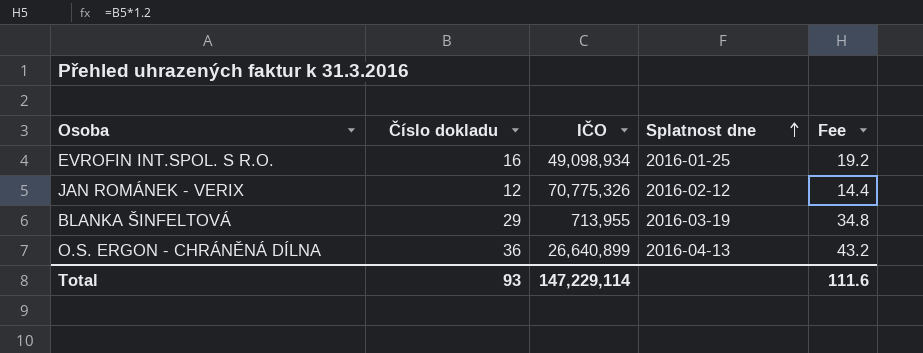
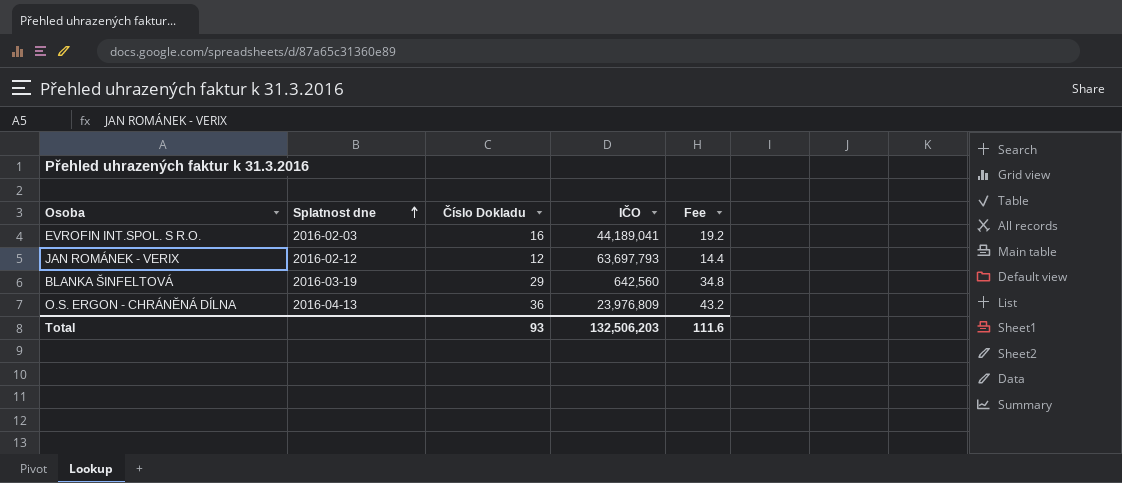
column Splatnost dne | position: 4 -> 2
column name: Číslo dokladu -> Číslo Dokladu
EVROFIN INT.SPOL. S R.O. | Splatnost dne: 2016-01-25 -> 2016-02-03
EVROFIN INT.SPOL. S R.O. | IČO: 49,098,934 -> 44,189,041
JAN ROMÁNEK - VERIX | IČO: 70,775,326 -> 63,697,793
BLANKA ŠINFELTOVÁ | IČO: 713,955 -> 642,560
O.S. ERGON - CHRÁNĚNÁ DÍLNA | IČO: 26,640,899 -> 23,976,809
Total | IČO: 147,229,114 -> 132,506,203

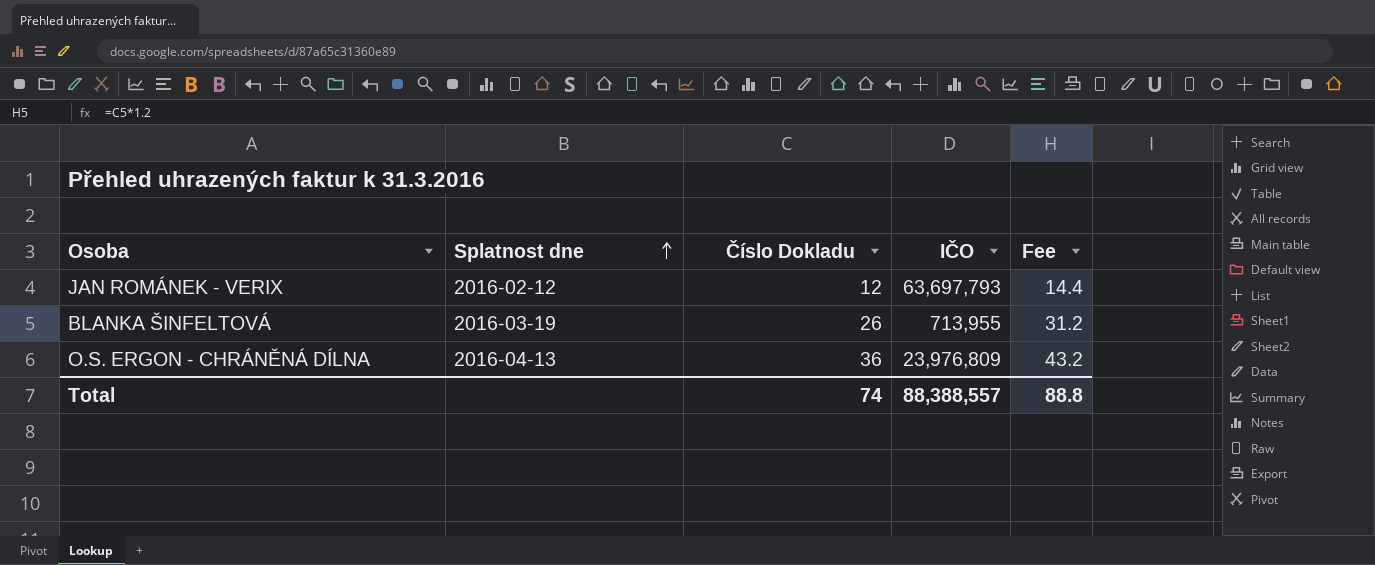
row EVROFIN INT.SPOL. S R.O.: 2016-02-03 | 16 | 44,189,041 | 19.2 -> none
BLANKA ŠINFELTOVÁ | Číslo Dokladu: 29 -> 26
BLANKA ŠINFELTOVÁ | IČO: 642,560 -> 713,955
BLANKA ŠINFELTOVÁ | Fee: 34.8 -> 31.2
Total | Číslo Dokladu: 93 -> 74
Total | IČO: 132,506,203 -> 88,388,557
Total | Fee: 111.6 -> 88.8

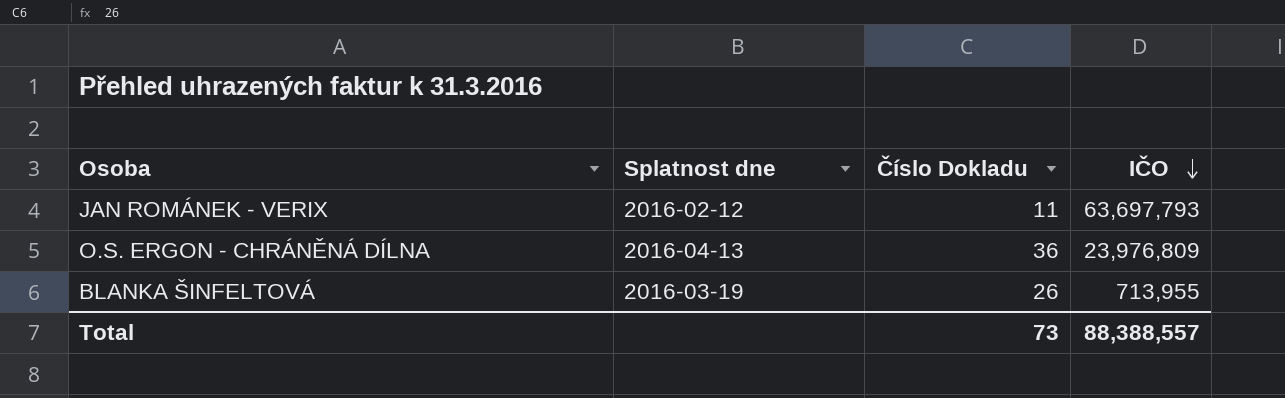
row order: Splatnost dne ascending -> IČO descending
column Fee | formula: [Číslo Dokladu] * 1.2 -> none
JAN ROMÁNEK - VERIX | Číslo Dokladu: 12 -> 11
Total | Číslo Dokladu: 74 -> 73

